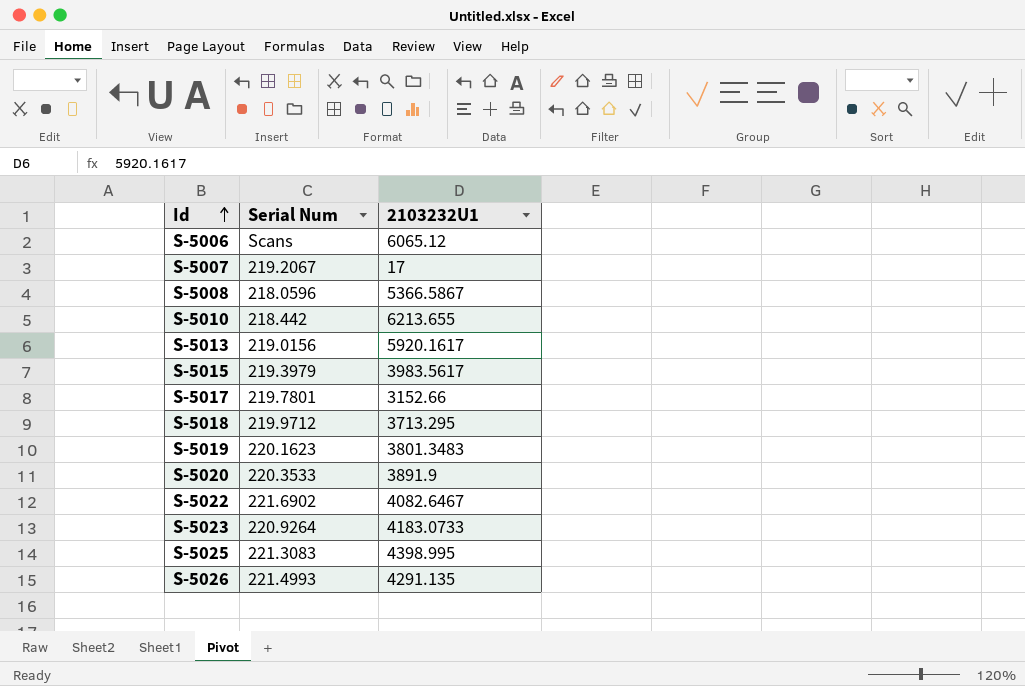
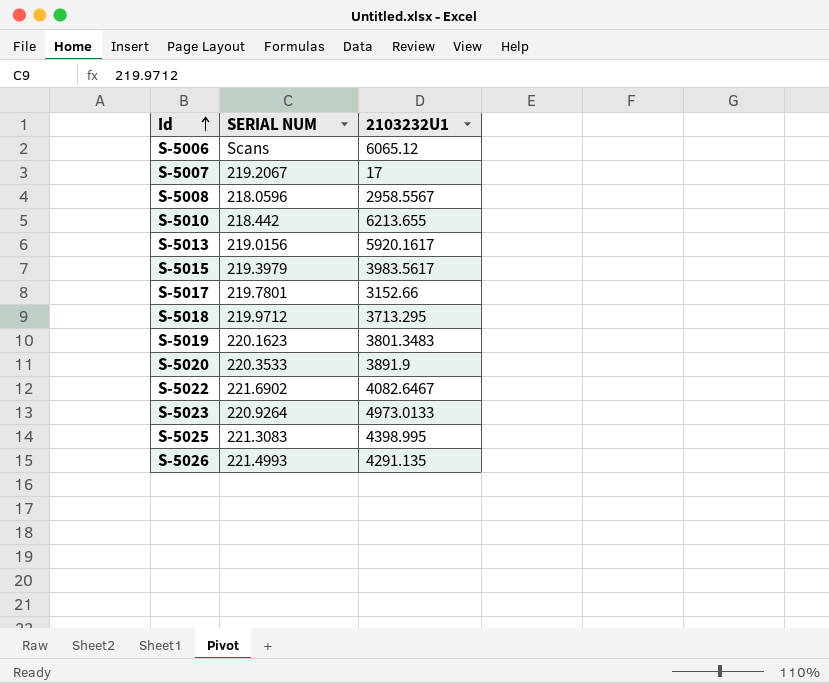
column name: Serial Num -> SERIAL NUM
S-5008 | 2103232U1: 5366.5867 -> 2958.5567
S-5023 | 2103232U1: 4183.0733 -> 4973.0133

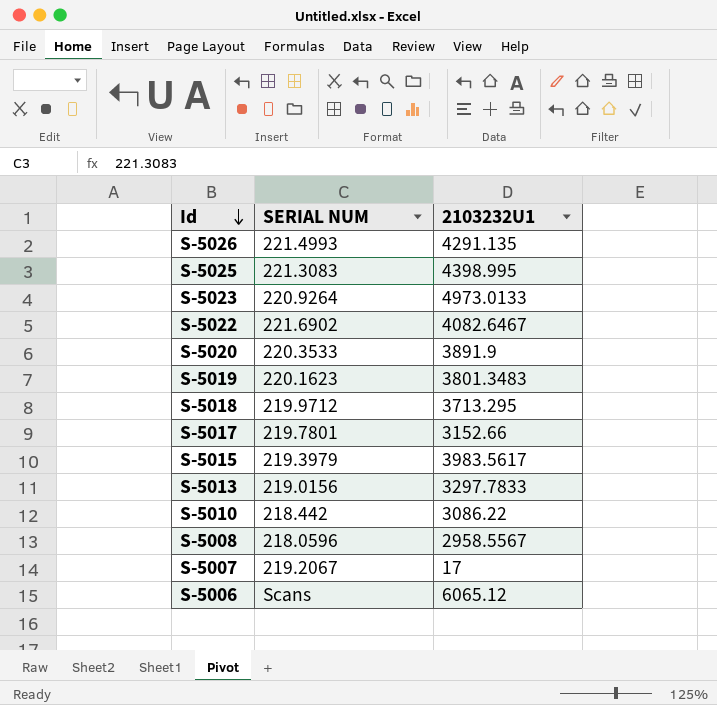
row order: Id ascending -> Id descending
S-5013 | 2103232U1: 5920.1617 -> 3297.7833
S-5010 | 2103232U1: 6213.655 -> 3086.22

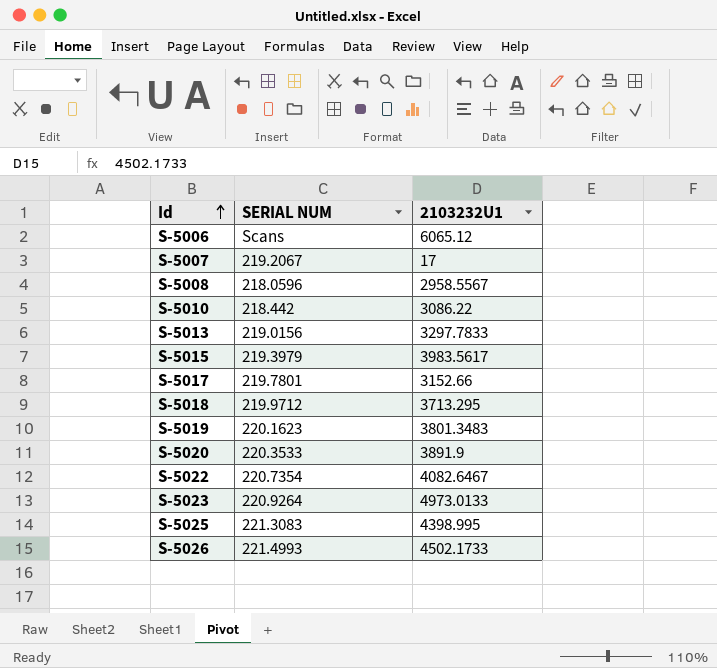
row order: Id descending -> Id ascending
S-5022 | SERIAL NUM: 221.6902 -> 220.7354
S-5026 | 2103232U1: 4291.135 -> 4502.1733

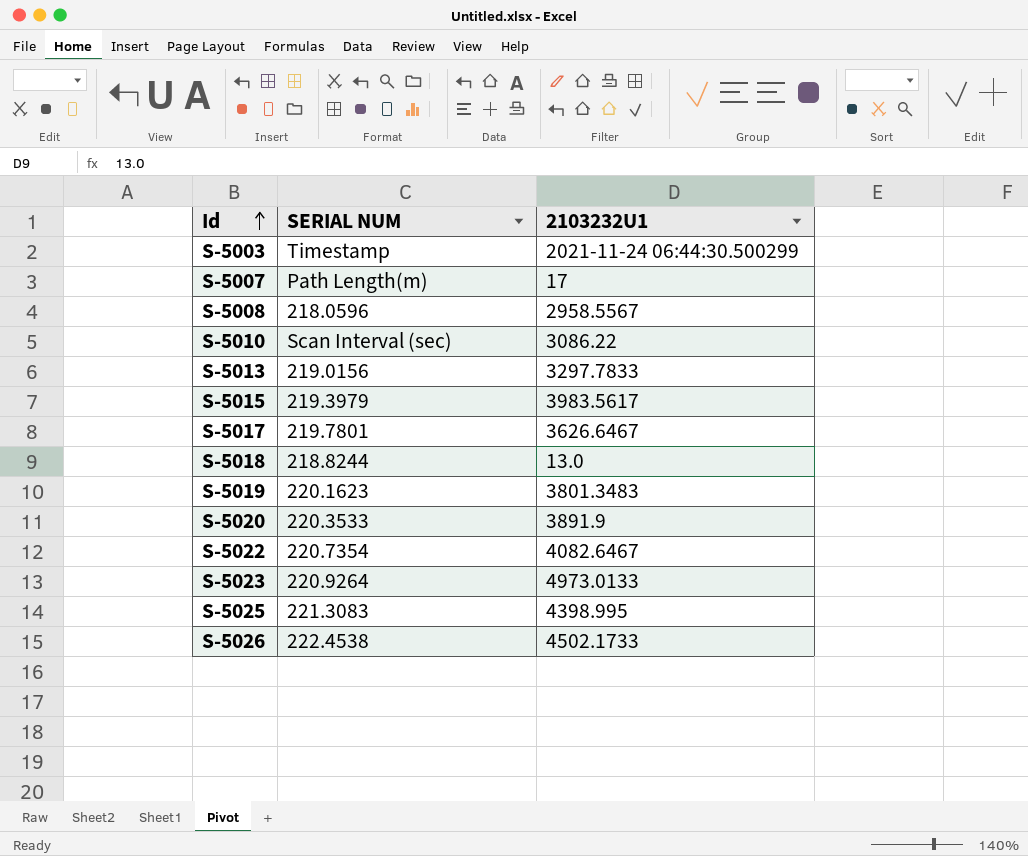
row S-5006: Scans | 6065.12 -> none
row S-5003: none -> Timestamp | 2021-11-24 06:44:30.500299
S-5007 | SERIAL NUM: 219.2067 -> Path Length(m)
S-5010 | SERIAL NUM: 218.442 -> Scan Interval (sec)
S-5017 | 2103232U1: 3152.66 -> 3626.6467
S-5018 | SERIAL NUM: 219.9712 -> 218.8244
S-5018 | 2103232U1: 3713.295 -> 13.0
S-5026 | SERIAL NUM: 221.4993 -> 222.4538

